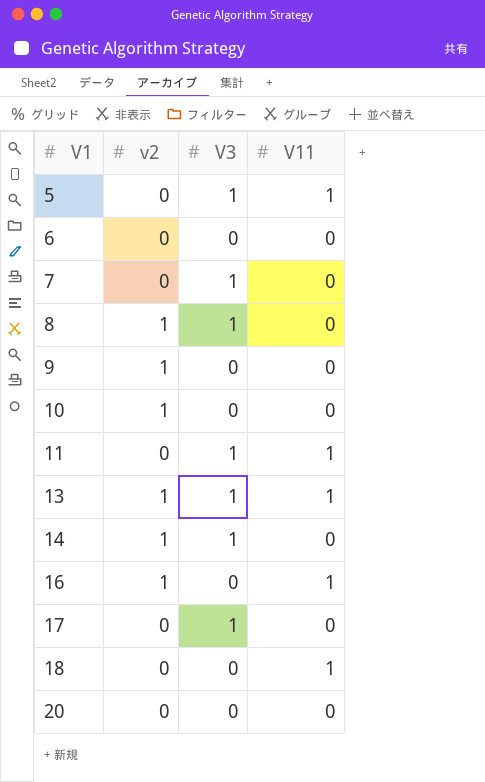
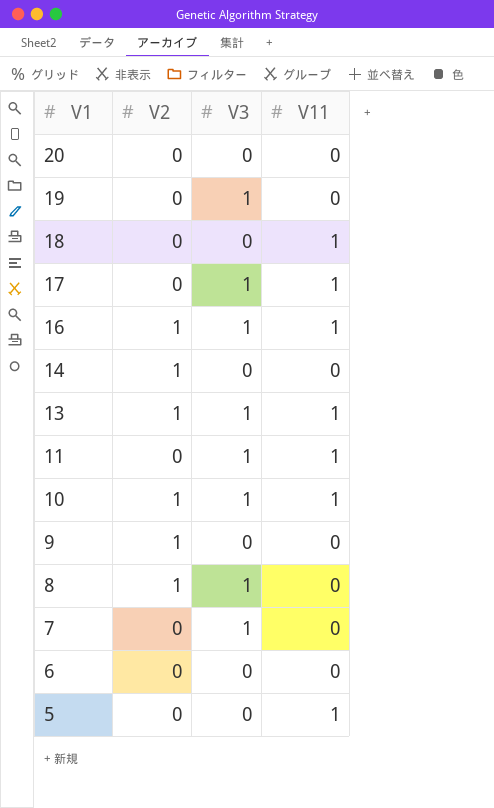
row order: V1 ascending -> V1 descending
column name: v2 -> V2
row 19: none -> 0 | 1 | 0
17 | V11: 0 -> 1
16 | V3: 0 -> 1
14 | V3: 1 -> 0
10 | V3: 0 -> 1
10 | V11: 0 -> 1
5 | V3: 1 -> 0

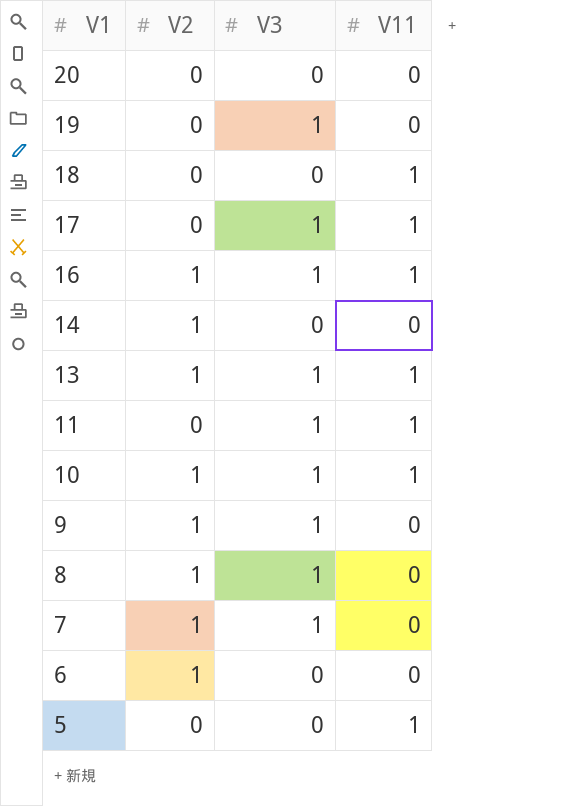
9 | V3: 0 -> 1
7 | V2: 0 -> 1
6 | V2: 0 -> 1

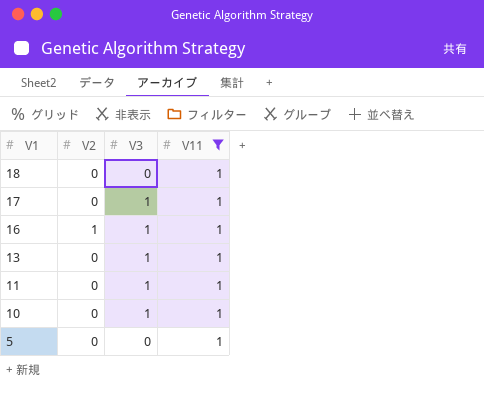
filter: none -> V11 = 1
13 | V2: 1 -> 0
10 | V2: 1 -> 0

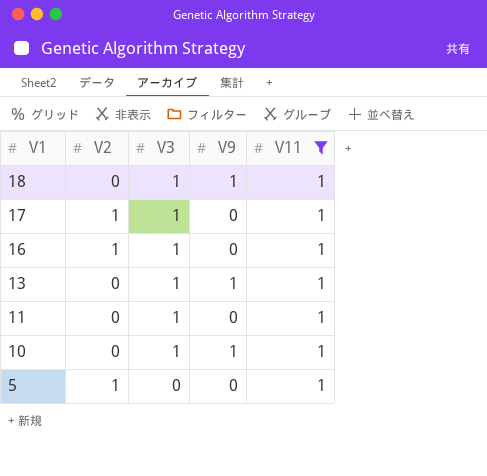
column V9 | position: none -> 4
18 | V3: 0 -> 1
17 | V2: 0 -> 1
5 | V2: 0 -> 1

